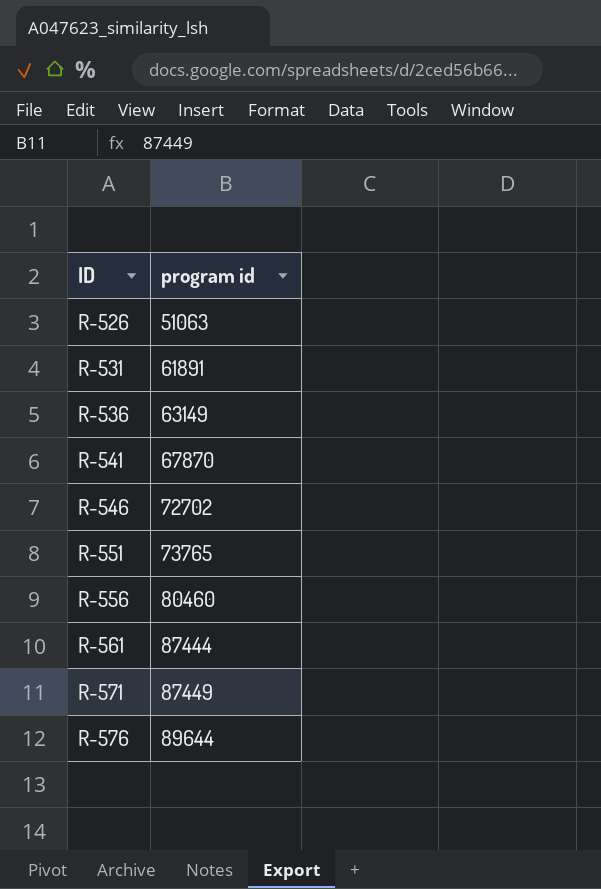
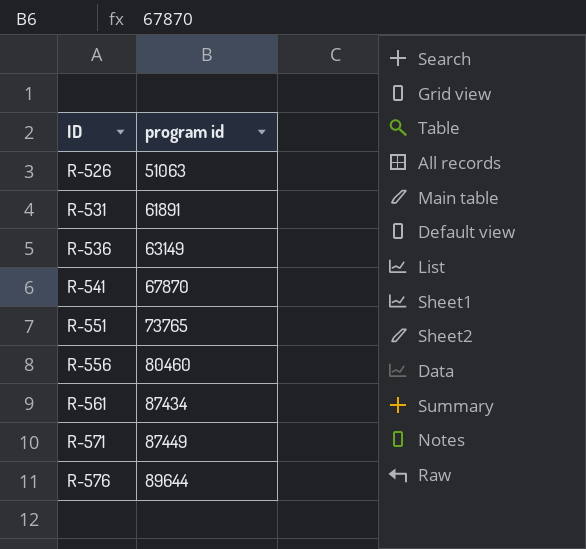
row R-546: 72702 -> none
R-561 | program id: 87444 -> 87434

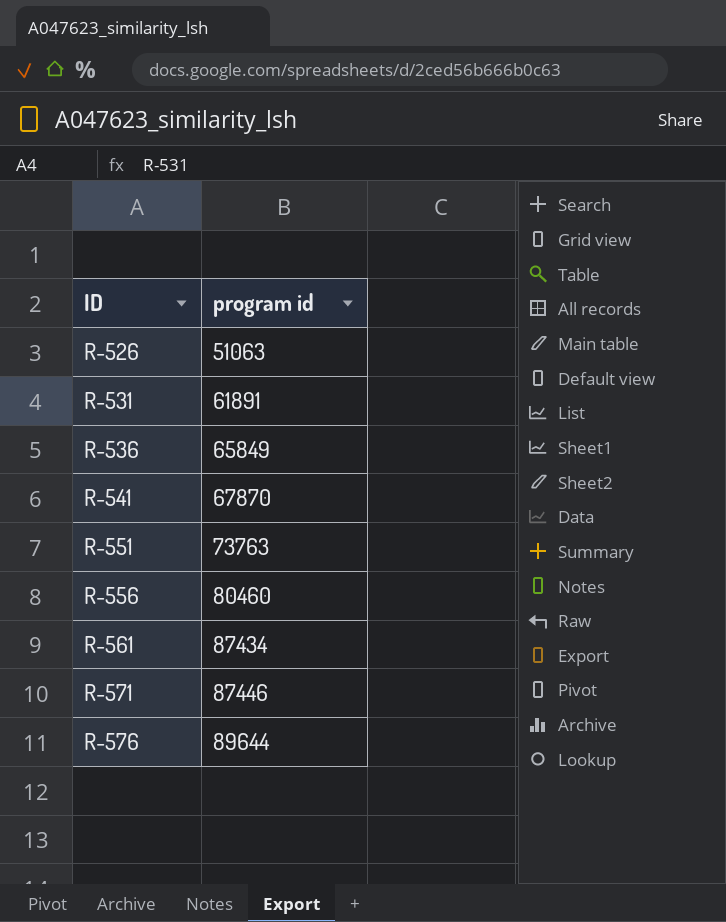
R-536 | program id: 63149 -> 65849
R-551 | program id: 73765 -> 73763
R-571 | program id: 87449 -> 87446

